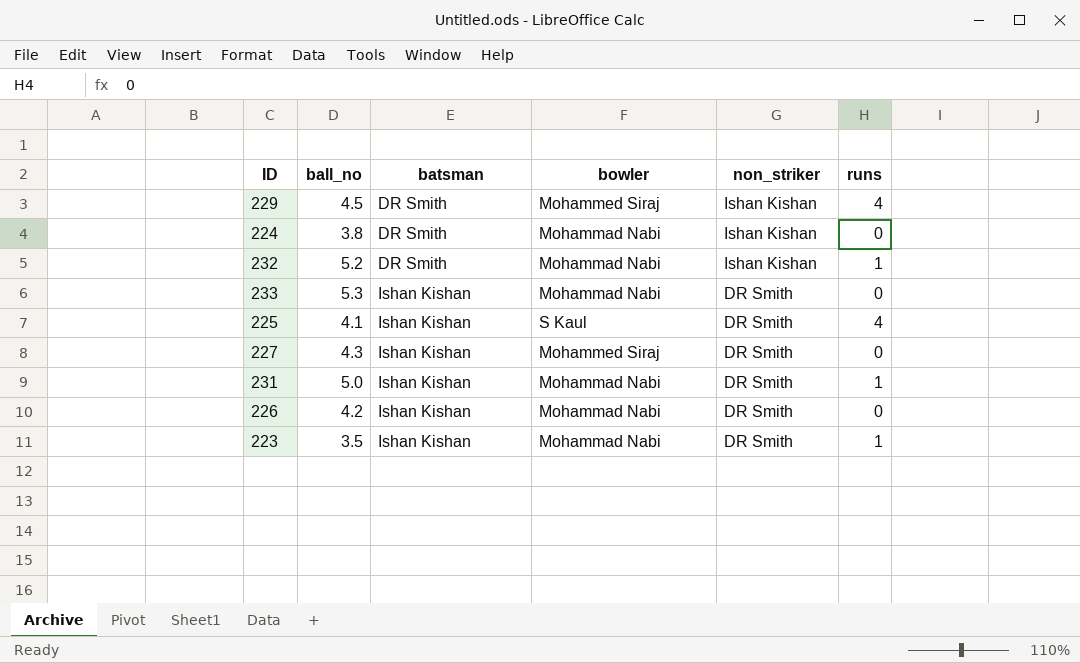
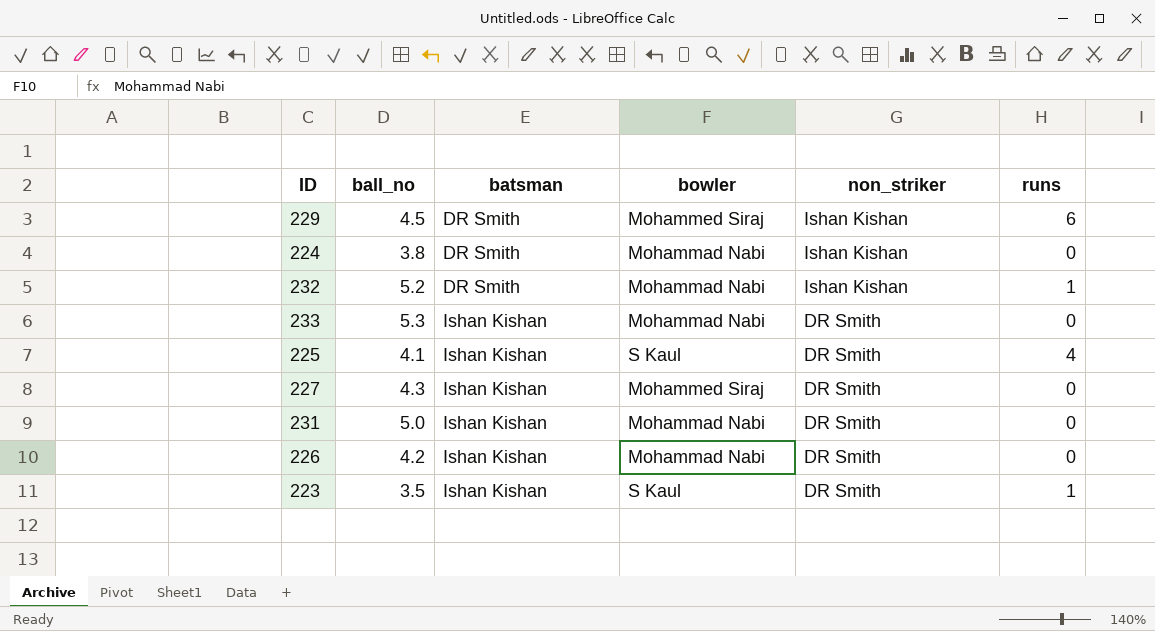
229 | runs: 4 -> 6
231 | runs: 1 -> 0
223 | bowler: Mohammad Nabi -> S Kaul

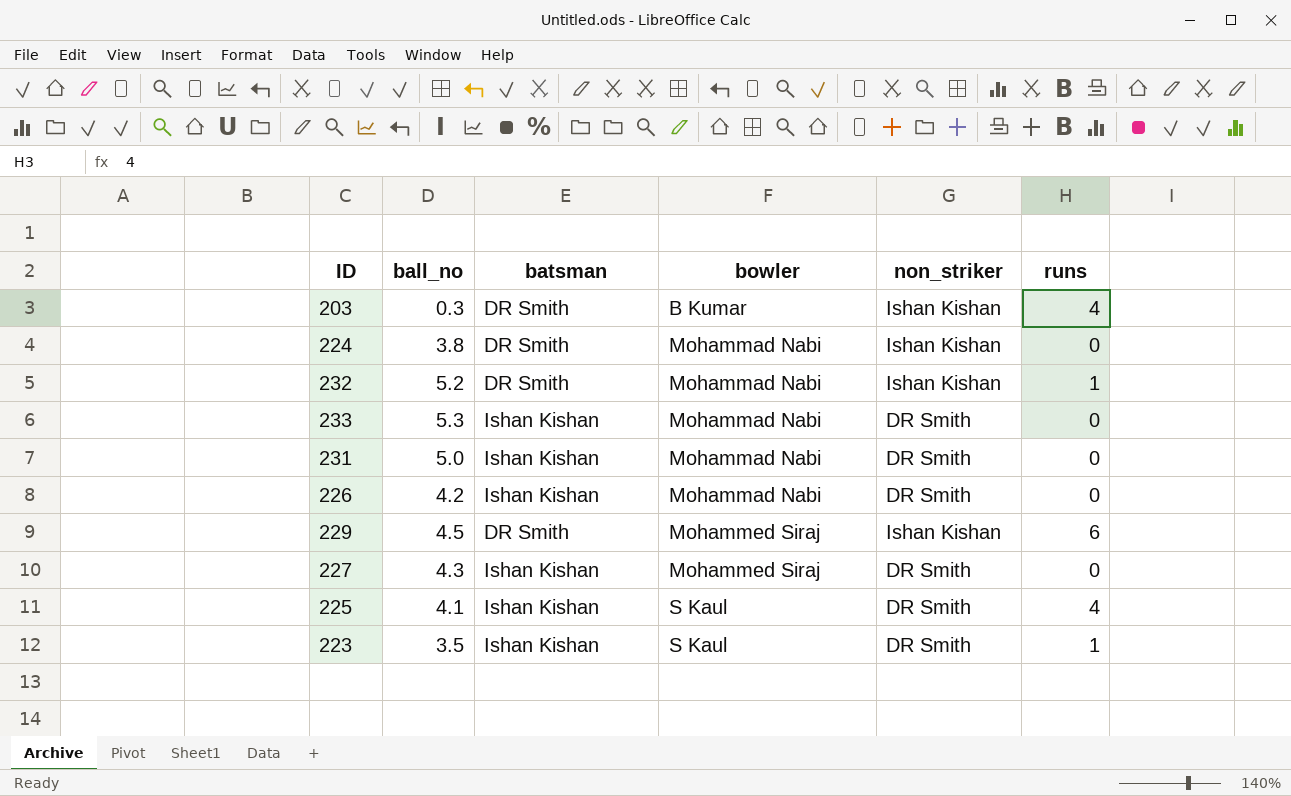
row order: batsman ascending -> bowler ascending
row 203: none -> 0.3 | DR Smith | B Kumar | Ishan Kishan | 4

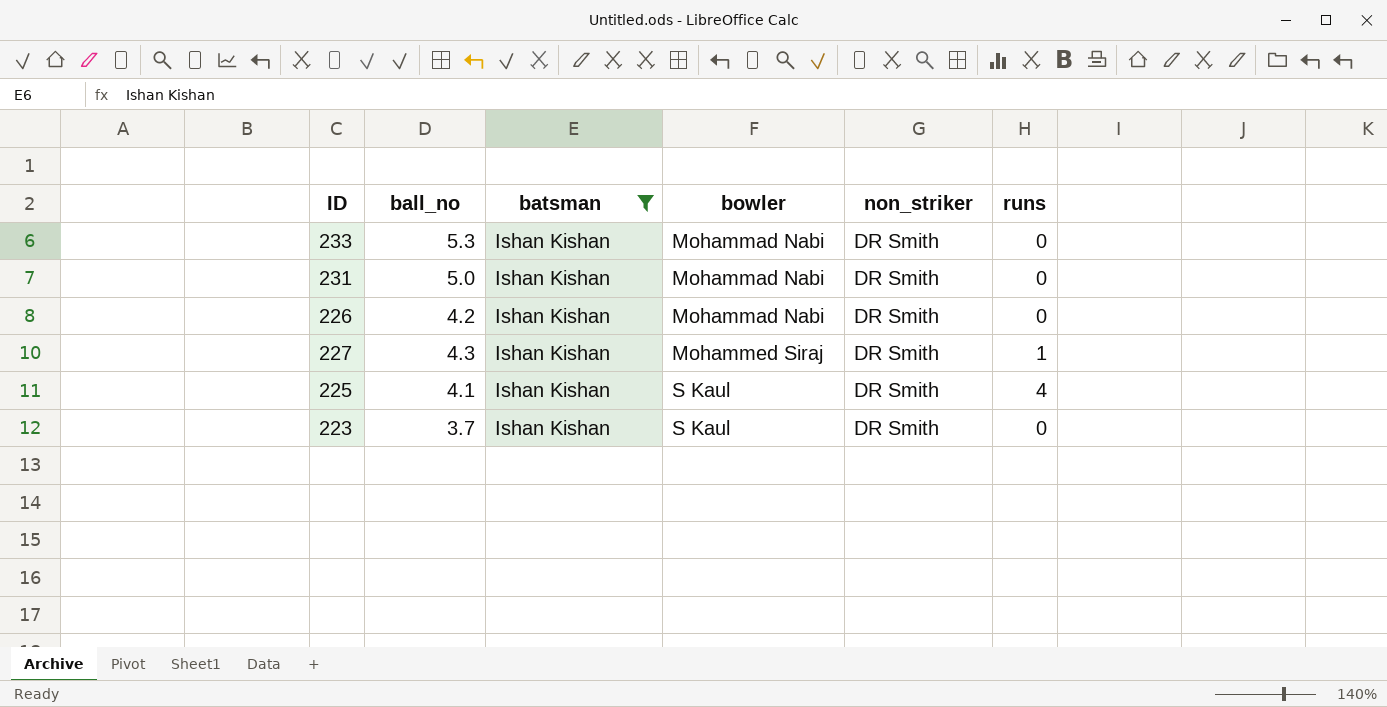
filter: none -> batsman = Ishan Kishan
227 | runs: 0 -> 1
223 | ball_no: 3.5 -> 3.7
223 | runs: 1 -> 0

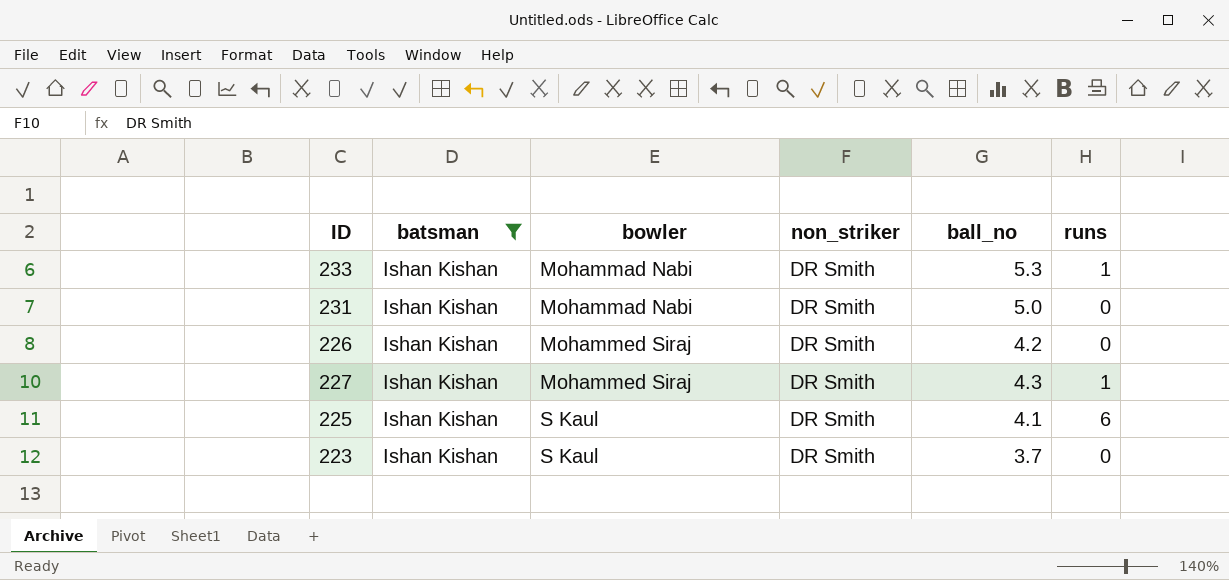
column ball_no | position: 2 -> 5
233 | runs: 0 -> 1
226 | bowler: Mohammad Nabi -> Mohammed Siraj
225 | runs: 4 -> 6

